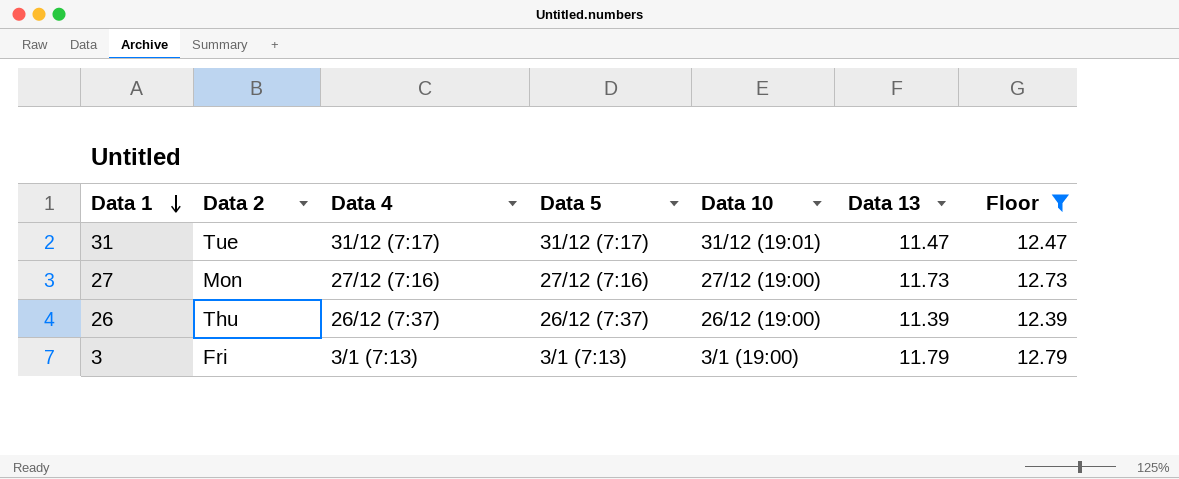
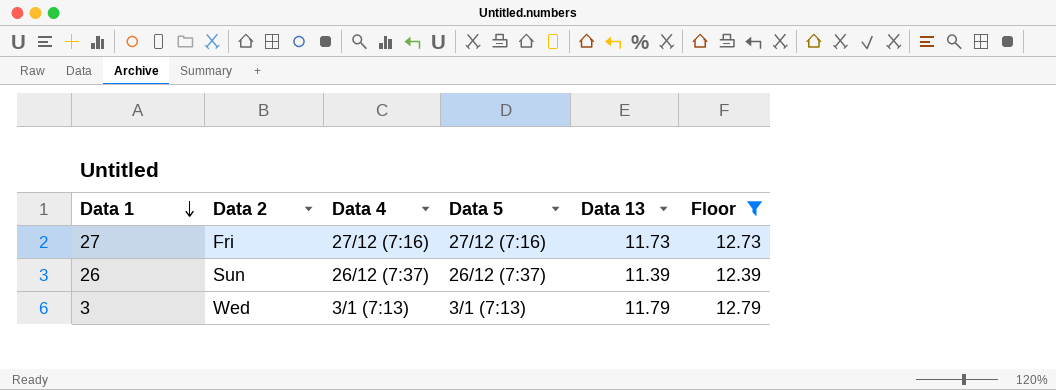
column Data 10 | position: 5 -> none
row 31: Tue | 31/12 (7:17) | 31/12 (7:17) | 31/12 (19:01) | 11.47 | 12.47 -> none
27 | Data 2: Mon -> Fri
26 | Data 2: Thu -> Sun
3 | Data 2: Fri -> Wed

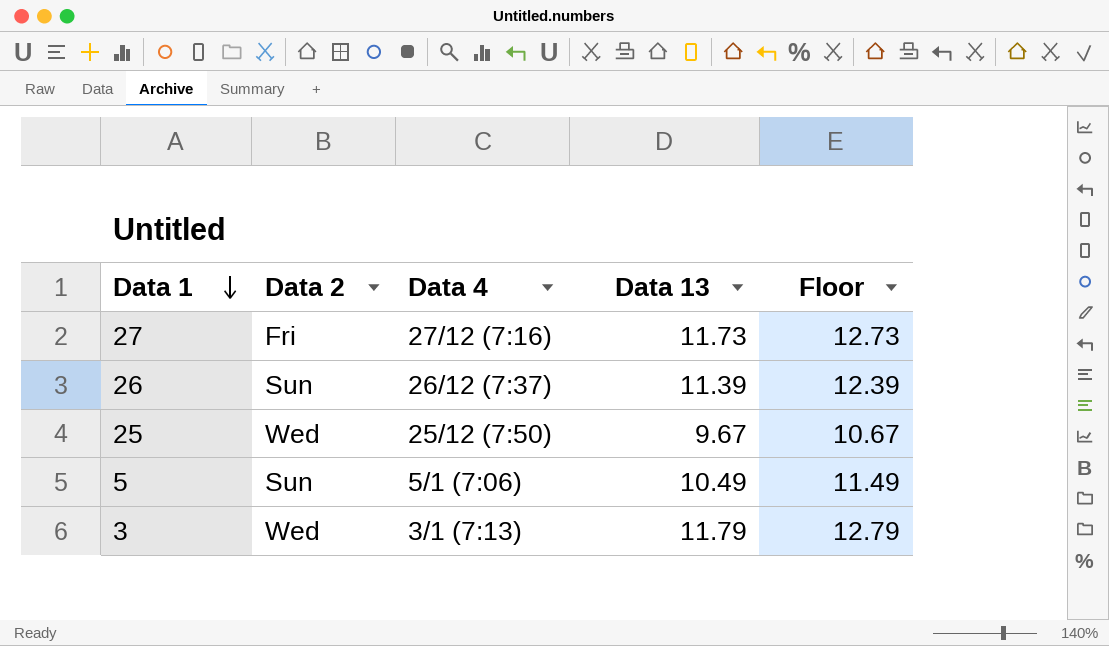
filter: Floor >= 12.39 -> none
column Data 5 | position: 4 -> none

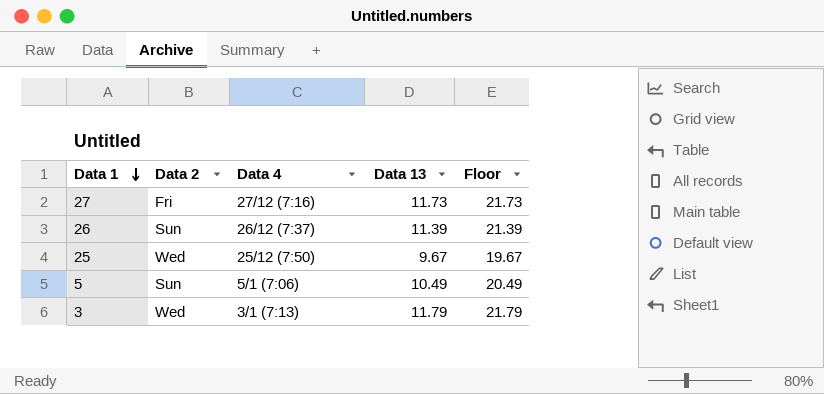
column Floor | formula: [Data 13] + 1 -> [Data 13] + 10

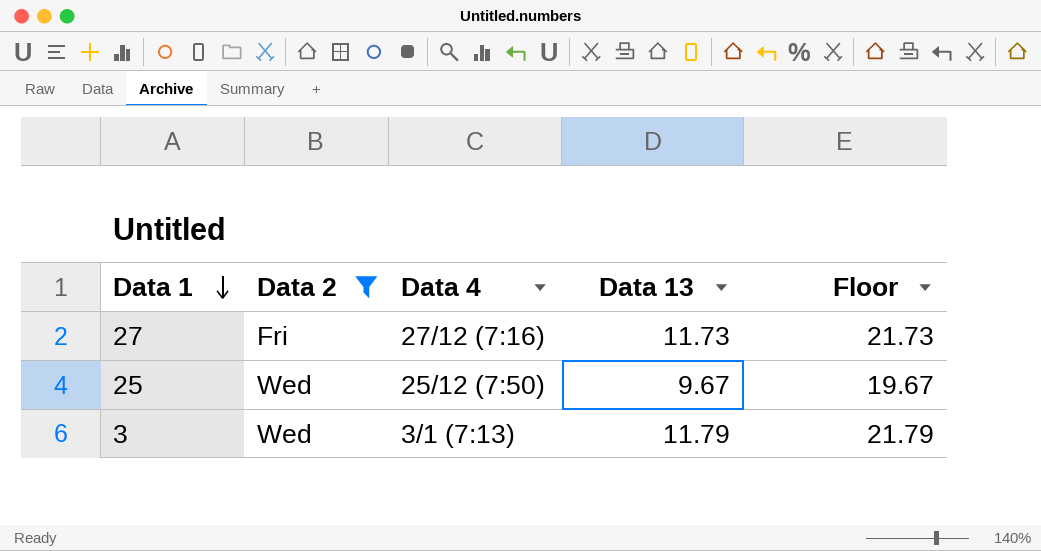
filter: none -> Data 2 != Sun

